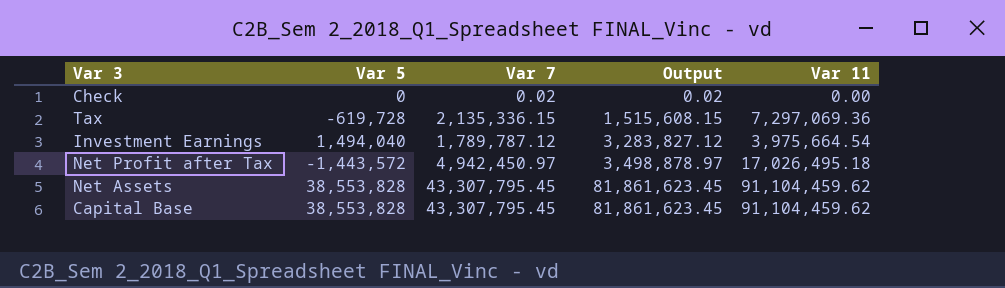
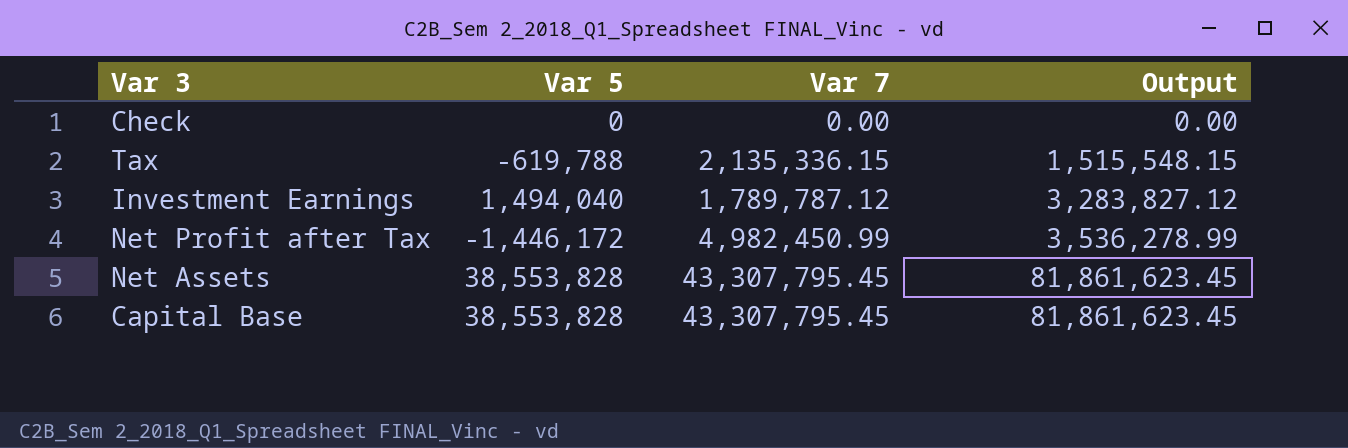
column Var 11 | position: 5 -> none
Check | Var 7: 0.02 -> 0.00
Check | Output: 0.02 -> 0.00
Tax | Var 5: -619,728 -> -619,788
Tax | Output: 1,515,608.15 -> 1,515,548.15
Net Profit after Tax | Var 5: -1,443,572 -> -1,446,172
Net Profit after Tax | Var 7: 4,942,450.97 -> 4,982,450.99
Net Profit after Tax | Output: 3,498,878.97 -> 3,536,278.99

